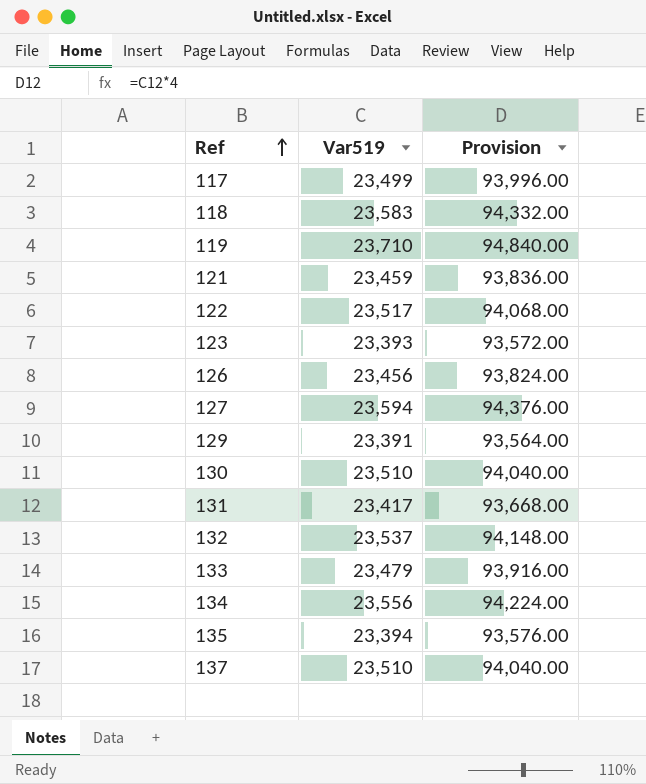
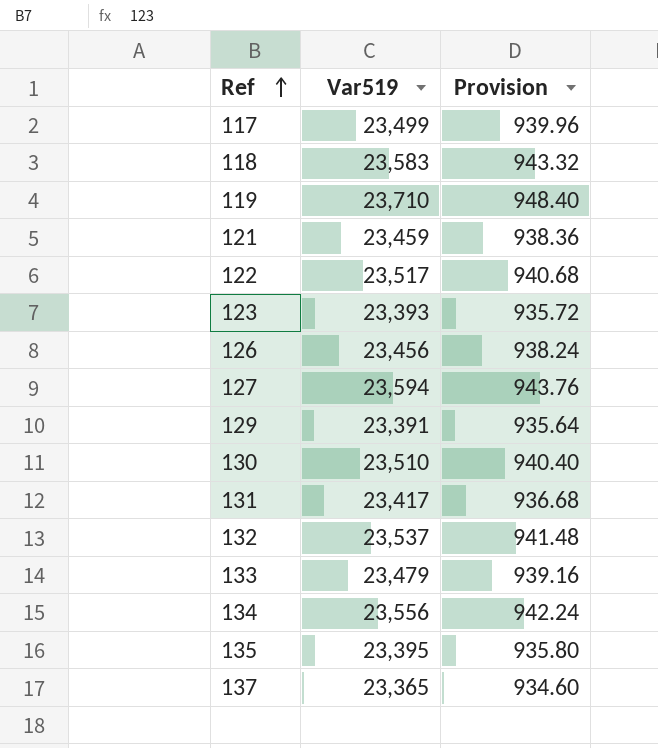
column Provision | formula: [Var519] * 4 -> [Var519] * 0.04
135 | Var519: 23,394 -> 23,395
137 | Var519: 23,510 -> 23,365

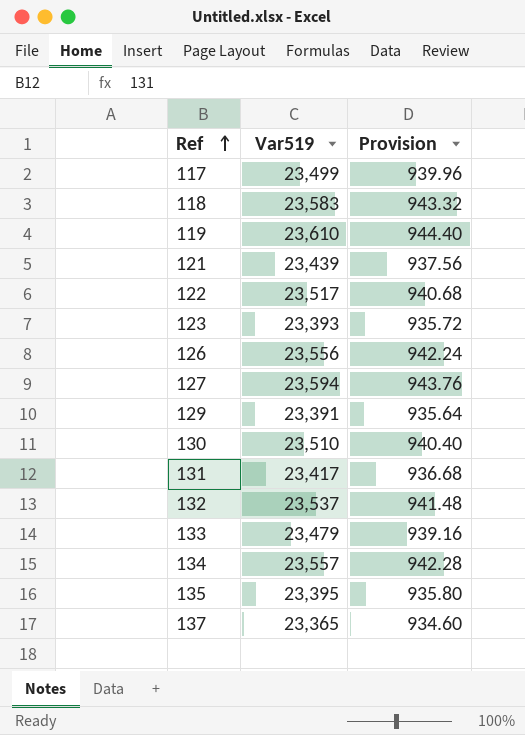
119 | Var519: 23,710 -> 23,610
119 | Provision: 948.40 -> 944.40
121 | Var519: 23,459 -> 23,439
121 | Provision: 938.36 -> 937.56
126 | Var519: 23,456 -> 23,556
126 | Provision: 938.24 -> 942.24
134 | Var519: 23,556 -> 23,557
134 | Provision: 942.24 -> 942.28

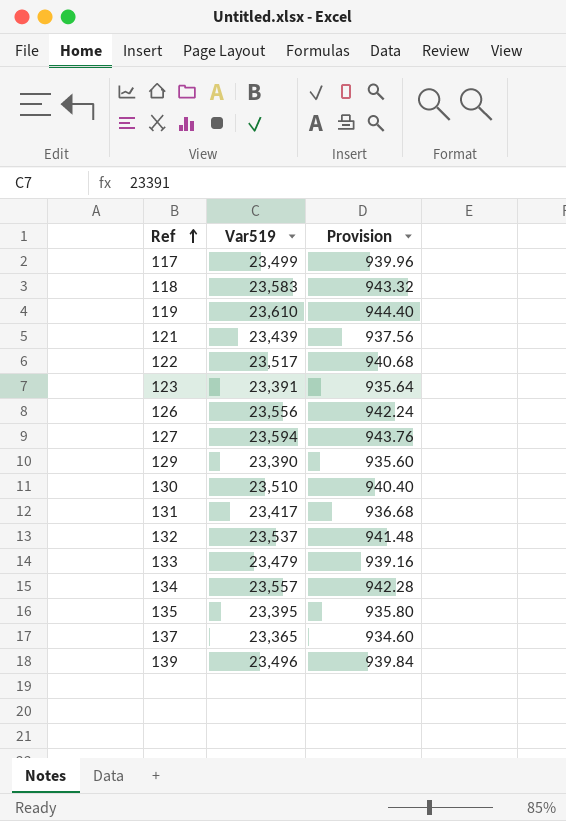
123 | Var519: 23,393 -> 23,391
123 | Provision: 935.72 -> 935.64
129 | Var519: 23,391 -> 23,390
129 | Provision: 935.64 -> 935.60
row 139: none -> 23,496 | 939.84

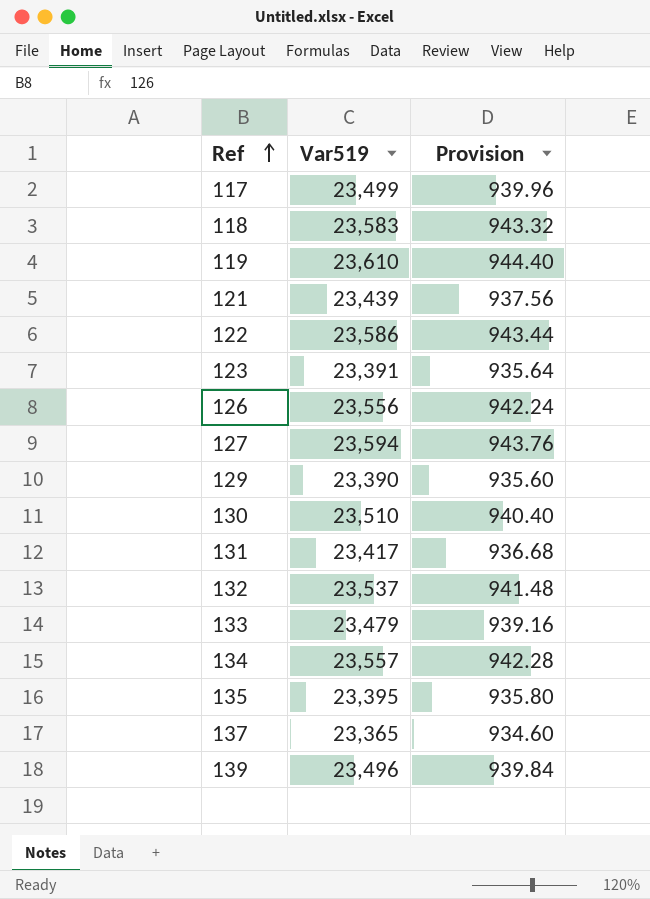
122 | Var519: 23,517 -> 23,586
122 | Provision: 940.68 -> 943.44

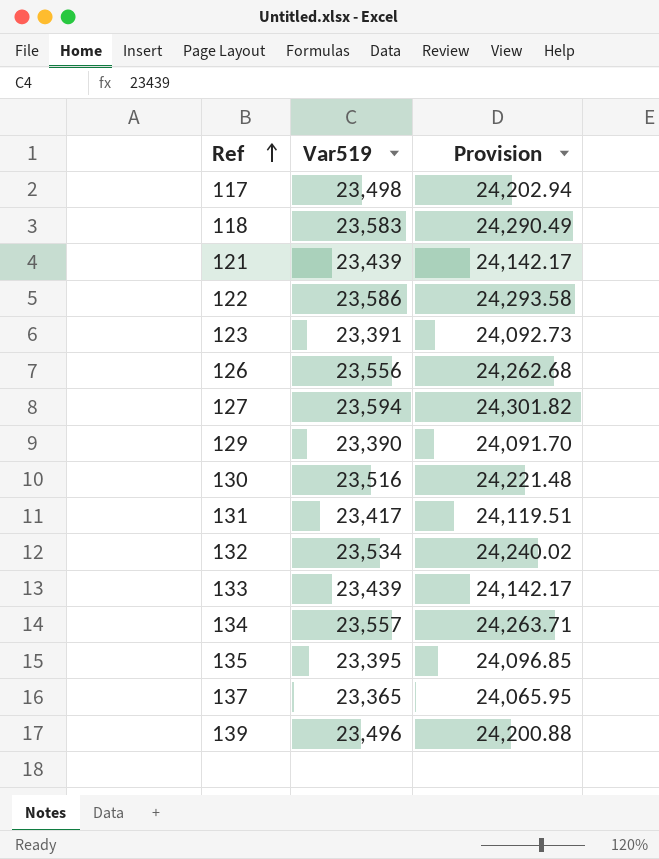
column Provision | formula: [Var519] * 0.04 -> [Var519] * 1.03
row 119: 23,610 | 944.40 -> none
117 | Var519: 23,499 -> 23,498
130 | Var519: 23,510 -> 23,516
132 | Var519: 23,537 -> 23,534
133 | Var519: 23,479 -> 23,439

